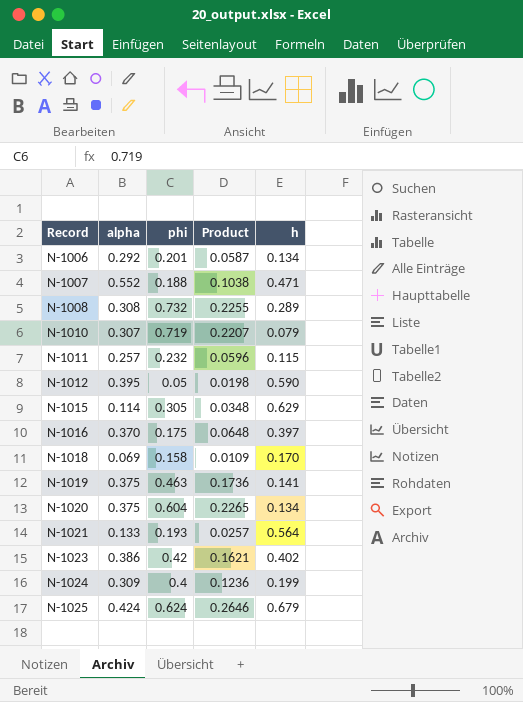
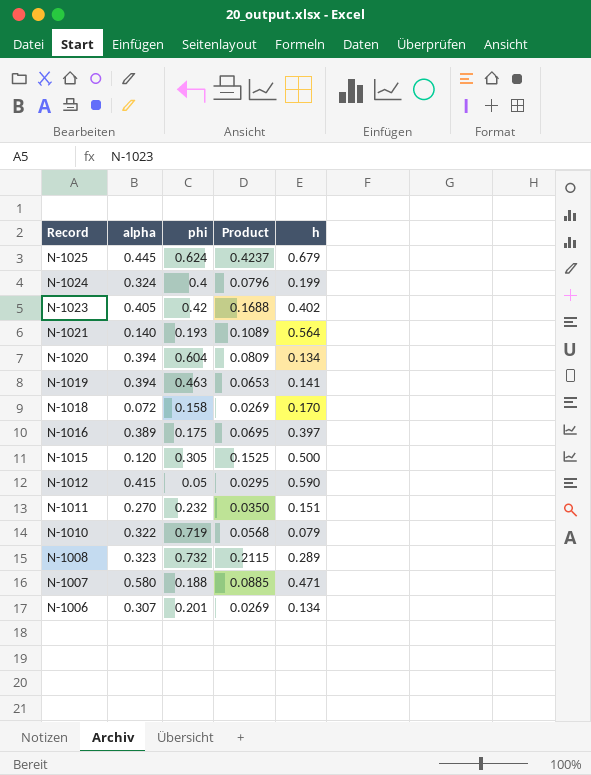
row order: Record ascending -> Record descending
column Product | formula: [alpha] * [phi] -> [phi] * [h]
N-1025 | alpha: 0.424 -> 0.445
N-1024 | alpha: 0.309 -> 0.324
N-1023 | alpha: 0.386 -> 0.405
N-1021 | alpha: 0.133 -> 0.140
N-1020 | alpha: 0.375 -> 0.394
N-1019 | alpha: 0.375 -> 0.394
N-1018 | alpha: 0.069 -> 0.072
N-1016 | alpha: 0.370 -> 0.389
N-1015 | alpha: 0.114 -> 0.120
N-1015 | h: 0.629 -> 0.500
N-1012 | alpha: 0.395 -> 0.415
N-1011 | alpha: 0.257 -> 0.270
N-1011 | h: 0.115 -> 0.151
N-1010 | alpha: 0.307 -> 0.322
N-1008 | alpha: 0.308 -> 0.323
N-1007 | alpha: 0.552 -> 0.580
N-1006 | alpha: 0.292 -> 0.307

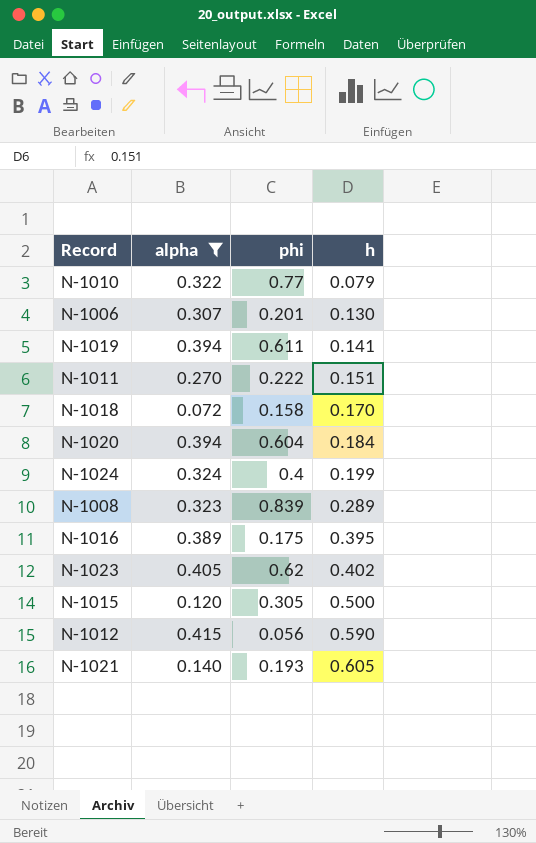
filter: none -> alpha <= 0.415
row order: Record descending -> h ascending
column Product | formula: [phi] * [h] -> none
N-1010 | phi: 0.719 -> 0.77
N-1006 | h: 0.134 -> 0.130
N-1019 | phi: 0.463 -> 0.611
N-1011 | phi: 0.232 -> 0.222
N-1020 | h: 0.134 -> 0.184
N-1008 | phi: 0.732 -> 0.839
N-1016 | h: 0.397 -> 0.395
N-1023 | phi: 0.42 -> 0.62
N-1012 | phi: 0.05 -> 0.056
N-1021 | h: 0.564 -> 0.605

